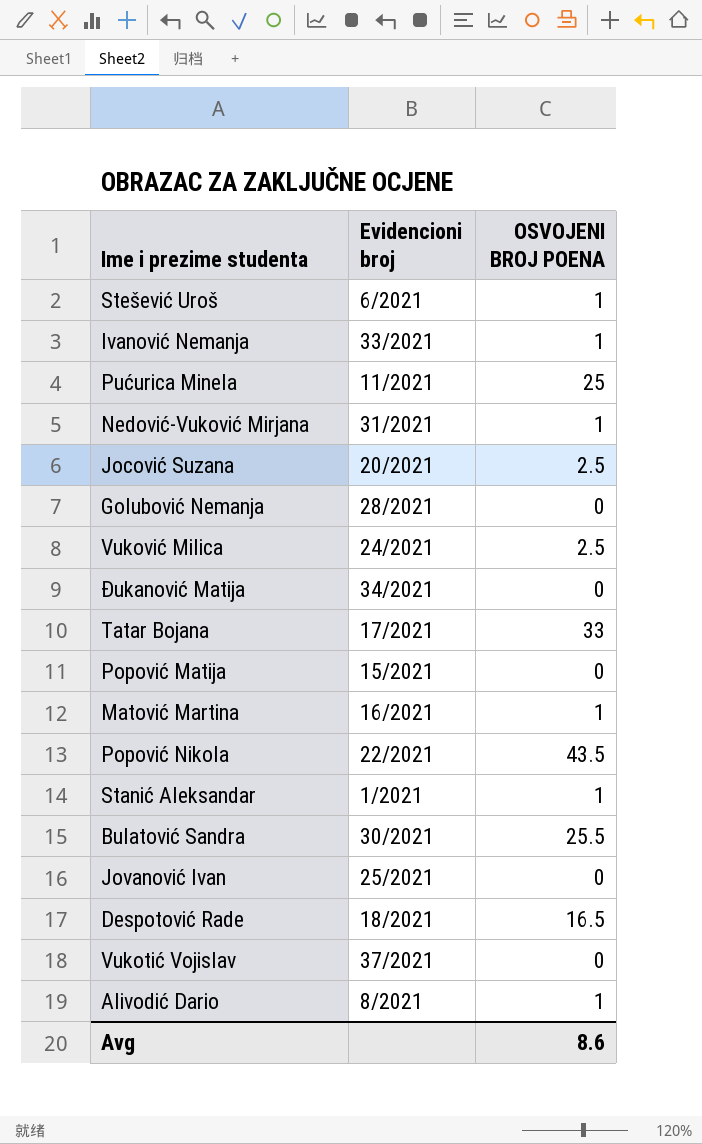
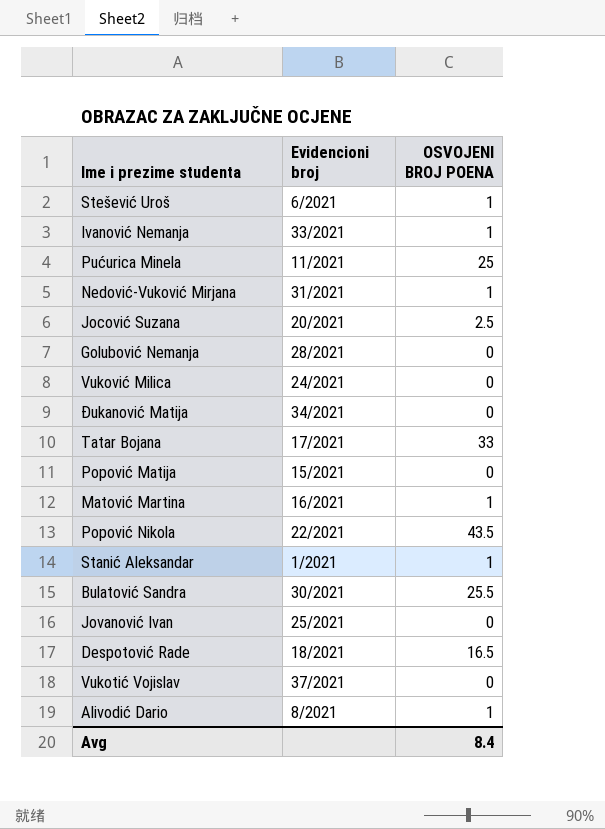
Vuković Milica | OSVOJENI BROJ POENA: 2.5 -> 0
Avg | OSVOJENI BROJ POENA: 8.6 -> 8.4

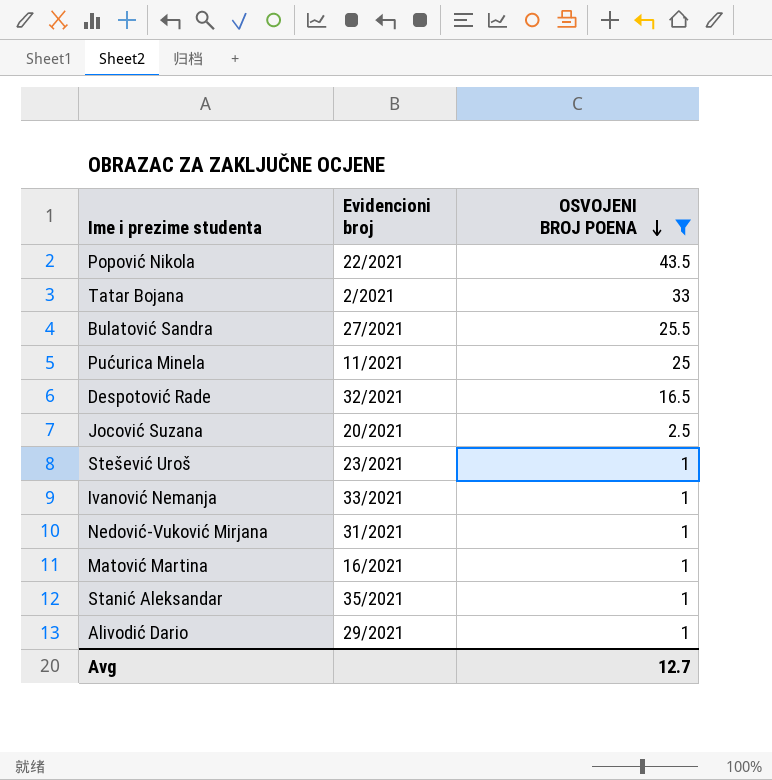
filter: none -> OSVOJENI BROJ POENA != 0
row order: none -> OSVOJENI BROJ POENA descending
Tatar Bojana | Evidencioni broj: 17/2021 -> 2/2021
Bulatović Sandra | Evidencioni broj: 30/2021 -> 27/2021
Despotović Rade | Evidencioni broj: 18/2021 -> 32/2021
Stešević Uroš | Evidencioni broj: 6/2021 -> 23/2021
Stanić Aleksandar | Evidencioni broj: 1/2021 -> 35/2021
Alivodić Dario | Evidencioni broj: 8/2021 -> 29/2021
Avg | OSVOJENI BROJ POENA: 8.4 -> 12.7

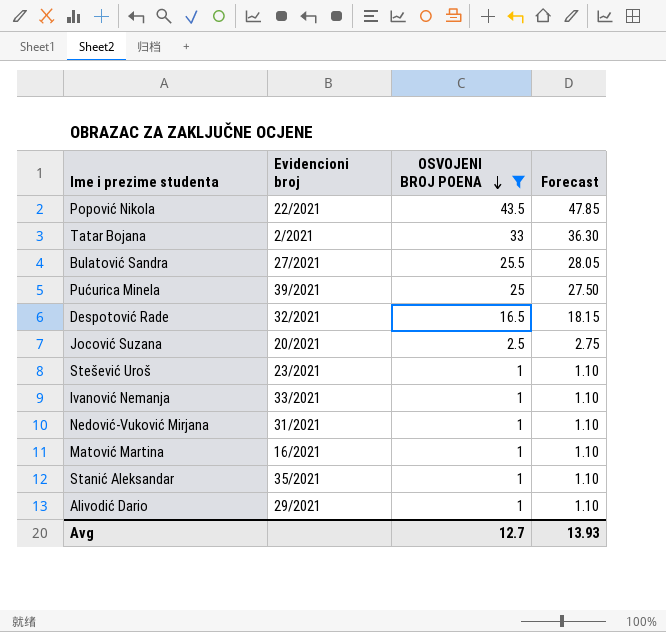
column Forecast | formula: none -> [OSVOJENI BROJ POENA] * 1.1
Pućurica Minela | Evidencioni broj: 11/2021 -> 39/2021

